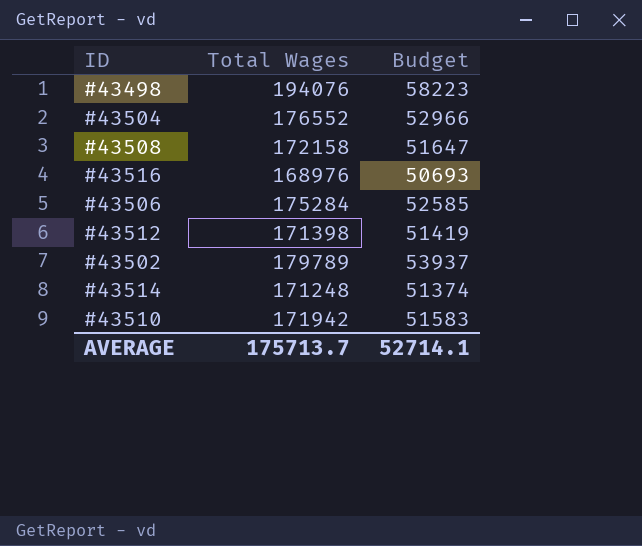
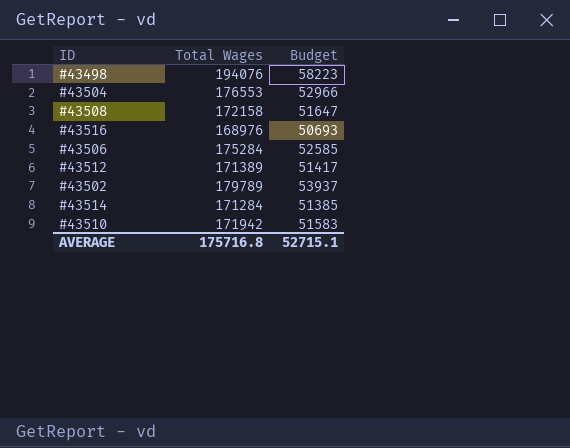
#43504 | Total Wages: 176552 -> 176553
#43512 | Total Wages: 171398 -> 171389
#43512 | Budget: 51419 -> 51417
#43514 | Total Wages: 171248 -> 171284
#43514 | Budget: 51374 -> 51385
AVERAGE | Total Wages: 175713.7 -> 175716.8
AVERAGE | Budget: 52714.1 -> 52715.1

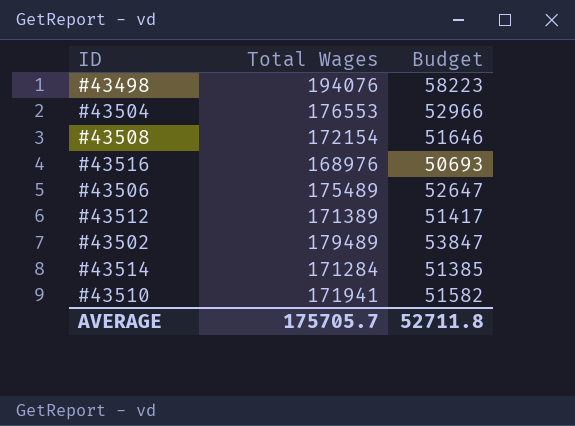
#43508 | Total Wages: 172158 -> 172154
#43508 | Budget: 51647 -> 51646
#43506 | Total Wages: 175284 -> 175489
#43506 | Budget: 52585 -> 52647
#43502 | Total Wages: 179789 -> 179489
#43502 | Budget: 53937 -> 53847
#43510 | Total Wages: 171942 -> 171941
#43510 | Budget: 51583 -> 51582
AVERAGE | Total Wages: 175716.8 -> 175705.7
AVERAGE | Budget: 52715.1 -> 52711.8

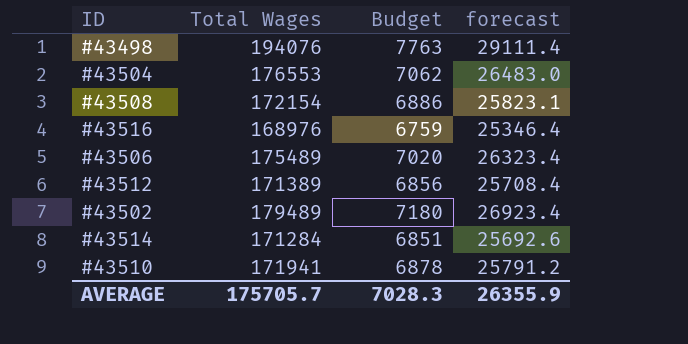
column Budget | formula: [Total Wages] * 0.3 -> [Total Wages] * 0.04
column forecast | formula: none -> [Total Wages] * 0.15
AVERAGE | Budget: 52711.8 -> 7028.3

